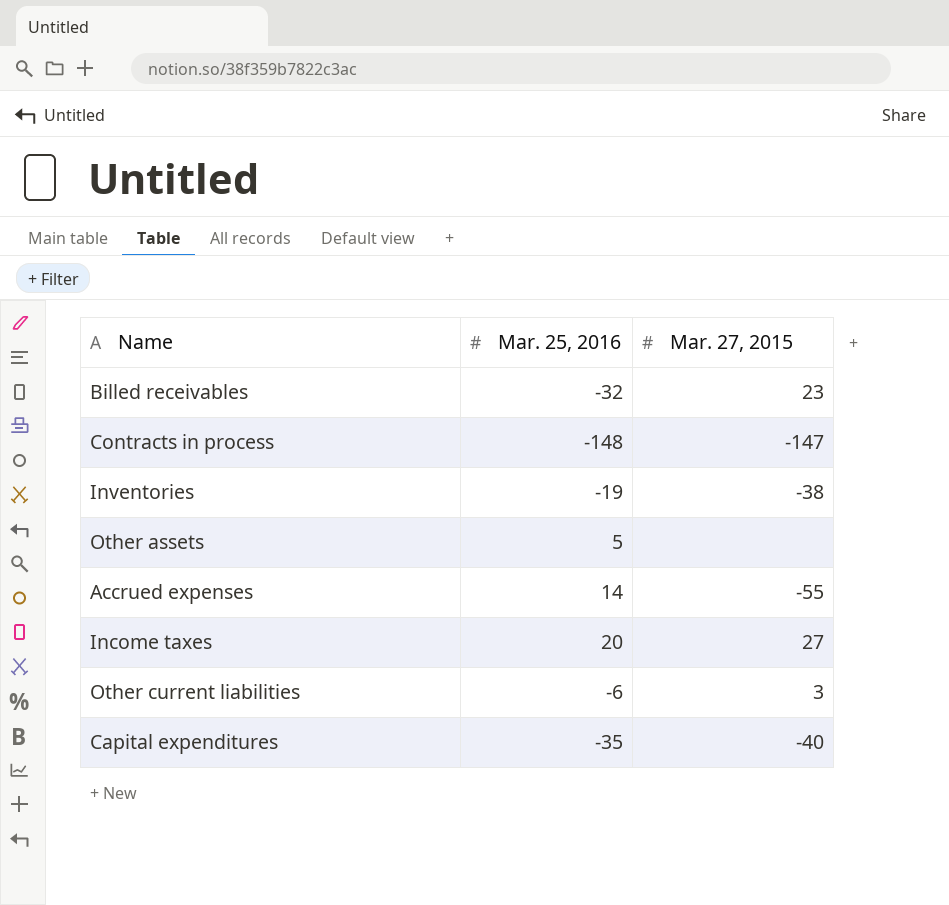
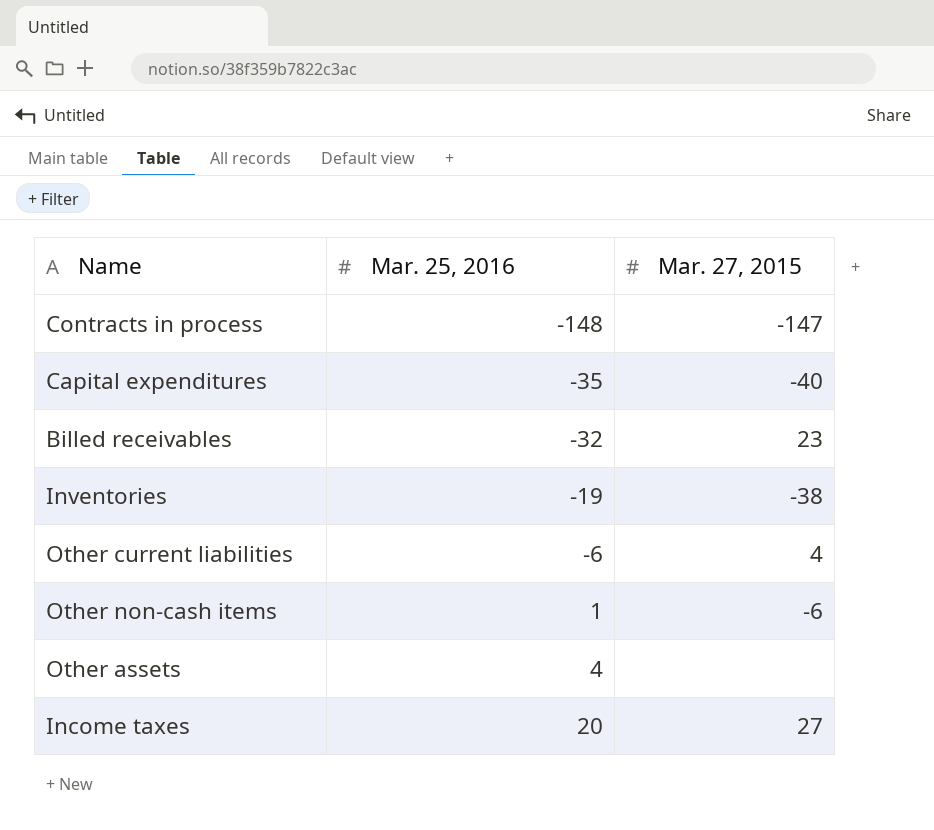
row order: none -> Mar. 25, 2016 ascending
row Accrued expenses: 14 | -55 -> none
Other current liabilities | Mar. 27, 2015: 3 -> 4
row Other non-cash items: none -> 1 | -6
Other assets | Mar. 25, 2016: 5 -> 4

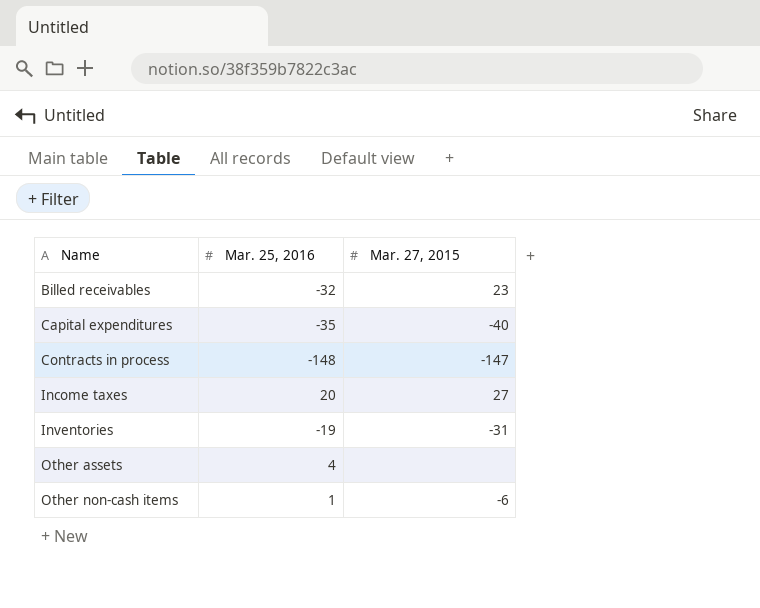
row order: Mar. 25, 2016 ascending -> Name ascending
row Other current liabilities: -6 | 4 -> none
Inventories | Mar. 27, 2015: -38 -> -31

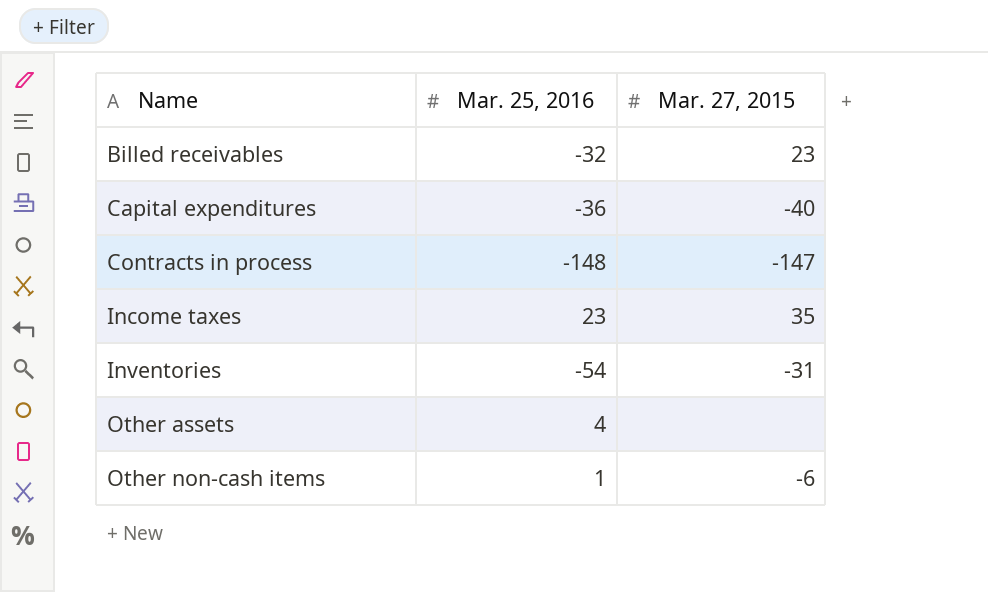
Capital expenditures | Mar. 25, 2016: -35 -> -36
Income taxes | Mar. 25, 2016: 20 -> 23
Income taxes | Mar. 27, 2015: 27 -> 35
Inventories | Mar. 25, 2016: -19 -> -54

